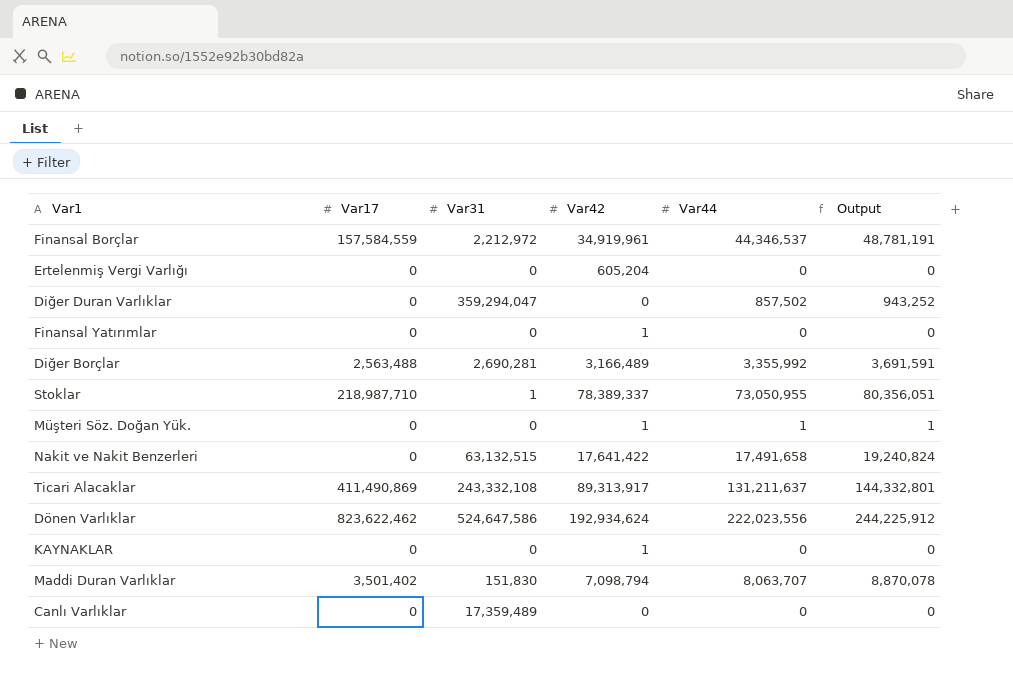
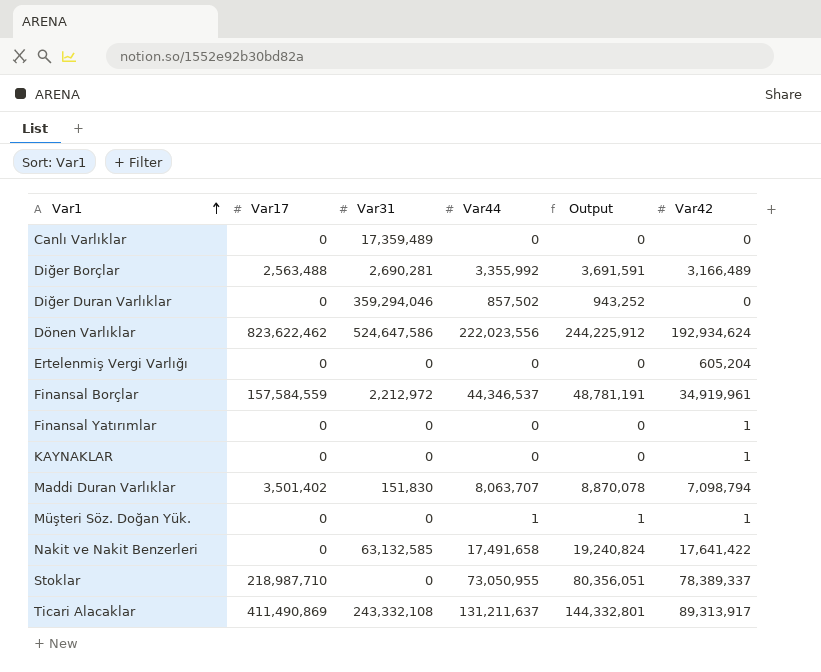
row order: none -> Var1 ascending
column Var42 | position: 4 -> 6
Diğer Duran Varlıklar | Var31: 359,294,047 -> 359,294,046
Nakit ve Nakit Benzerleri | Var31: 63,132,515 -> 63,132,585
Stoklar | Var31: 1 -> 0

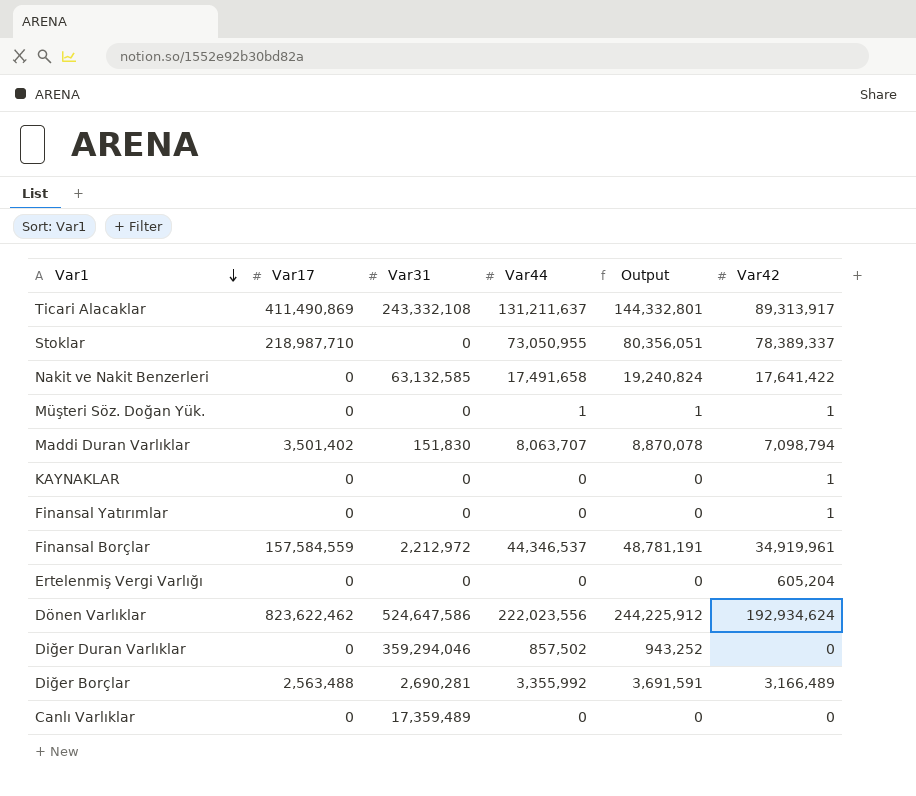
row order: Var1 ascending -> Var1 descending

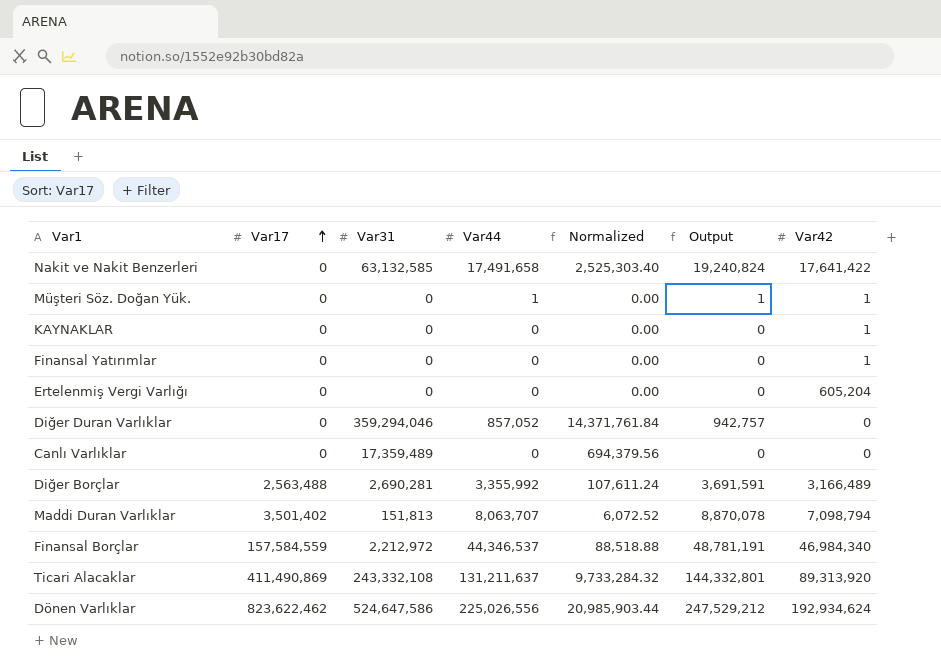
row order: Var1 descending -> Var17 ascending
column Normalized | formula: none -> [Var31] * 0.04
row Stoklar: 218,987,710 | 0 | 73,050,955 | 80,356,051 | 78,389,337 -> none
Diğer Duran Varlıklar | Var44: 857,502 -> 857,052
Diğer Duran Varlıklar | Output: 943,252 -> 942,757
Maddi Duran Varlıklar | Var31: 151,830 -> 151,813
Finansal Borçlar | Var42: 34,919,961 -> 46,984,340
Ticari Alacaklar | Var42: 89,313,917 -> 89,313,920
Dönen Varlıklar | Var44: 222,023,556 -> 225,026,556
Dönen Varlıklar | Output: 244,225,912 -> 247,529,212

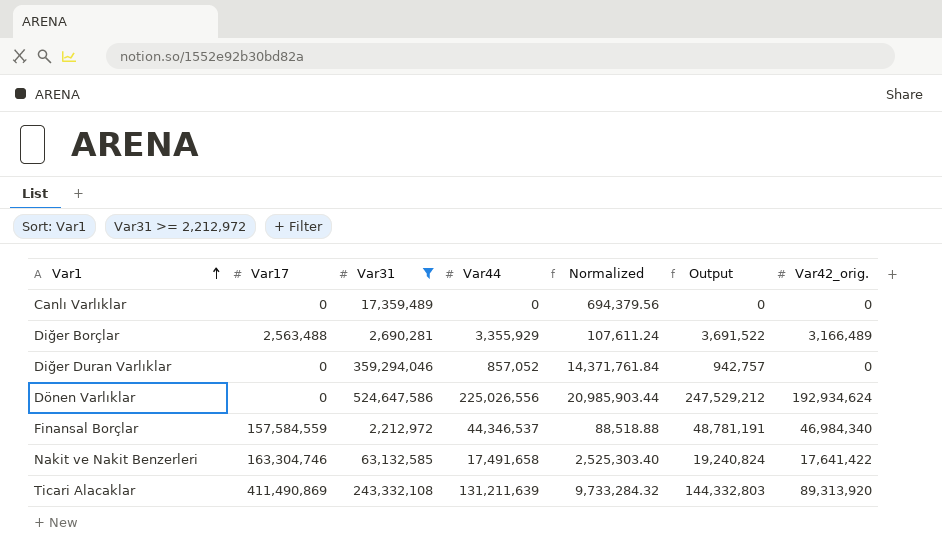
filter: none -> Var31 >= 2,212,972
row order: Var17 ascending -> Var1 ascending
column name: Var42 -> Var42_orig.
Diğer Borçlar | Var44: 3,355,992 -> 3,355,929
Diğer Borçlar | Output: 3,691,591 -> 3,691,522
Dönen Varlıklar | Var17: 823,622,462 -> 0
Nakit ve Nakit Benzerleri | Var17: 0 -> 163,304,746
Ticari Alacaklar | Var44: 131,211,637 -> 131,211,639
Ticari Alacaklar | Output: 144,332,801 -> 144,332,803

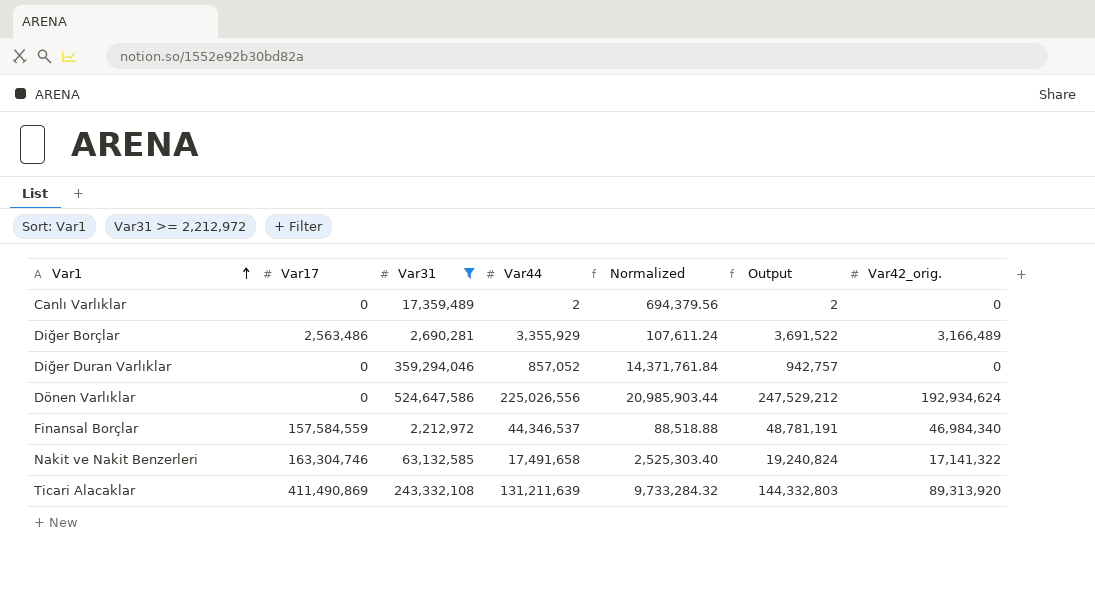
Canlı Varlıklar | Var44: 0 -> 2
Canlı Varlıklar | Output: 0 -> 2
Diğer Borçlar | Var17: 2,563,488 -> 2,563,486
Nakit ve Nakit Benzerleri | Var42_orig.: 17,641,422 -> 17,141,322

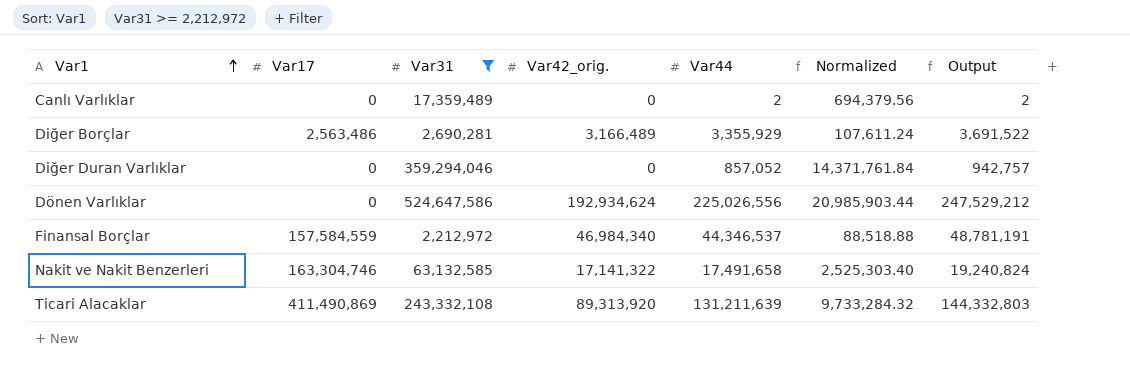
column Var42_orig. | position: 7 -> 4

